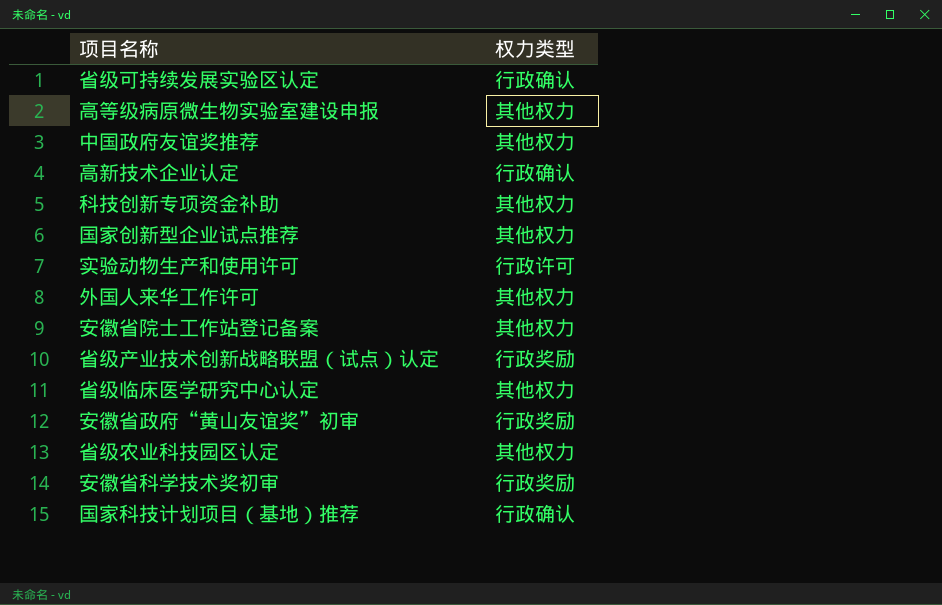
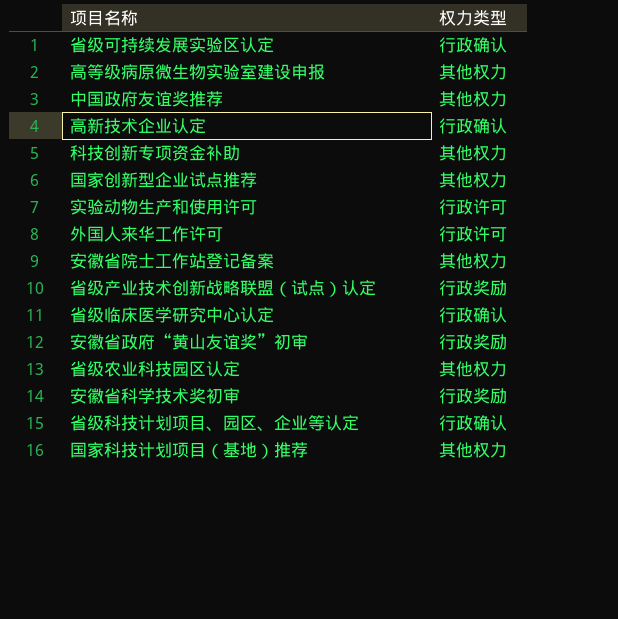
外国人来华工作许可 | 权力类型: 其他权力 -> 行政许可
省级临床医学研究中心认定 | 权力类型: 其他权力 -> 行政确认
row 省级科技计划项目、园区、企业等认定: none -> 行政确认
国家科技计划项目（基地）推荐 | 权力类型: 行政确认 -> 其他权力

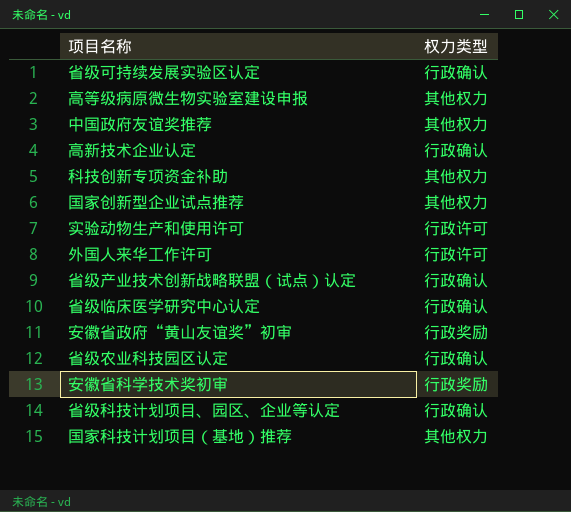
row 安徽省院士工作站登记备案: 其他权力 -> none
省级产业技术创新战略联盟（试点）认定 | 权力类型: 行政奖励 -> 行政确认
省级农业科技园区认定 | 权力类型: 其他权力 -> 行政确认

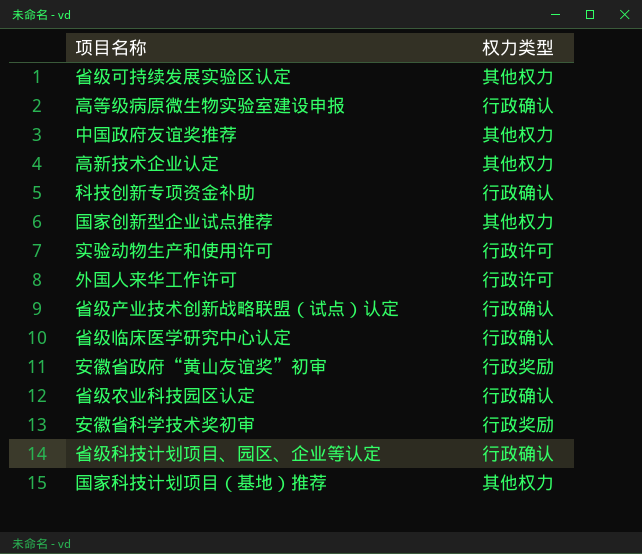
省级可持续发展实验区认定 | 权力类型: 行政确认 -> 其他权力
高等级病原微生物实验室建设申报 | 权力类型: 其他权力 -> 行政确认
高新技术企业认定 | 权力类型: 行政确认 -> 其他权力
科技创新专项资金补助 | 权力类型: 其他权力 -> 行政确认

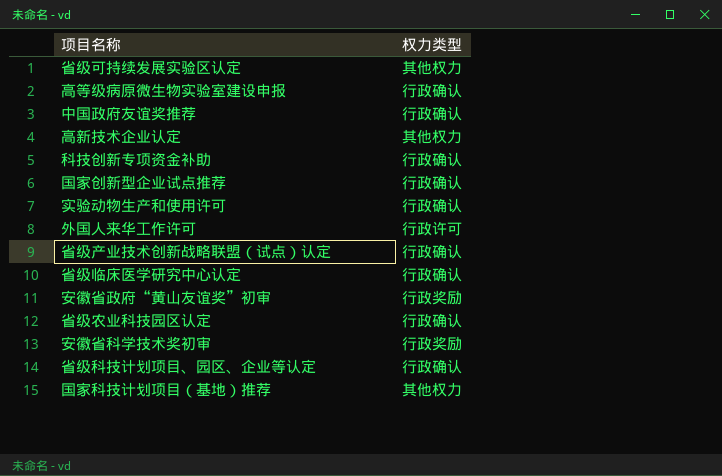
中国政府友谊奖推荐 | 权力类型: 其他权力 -> 行政确认
国家创新型企业试点推荐 | 权力类型: 其他权力 -> 行政确认
实验动物生产和使用许可 | 权力类型: 行政许可 -> 行政确认

